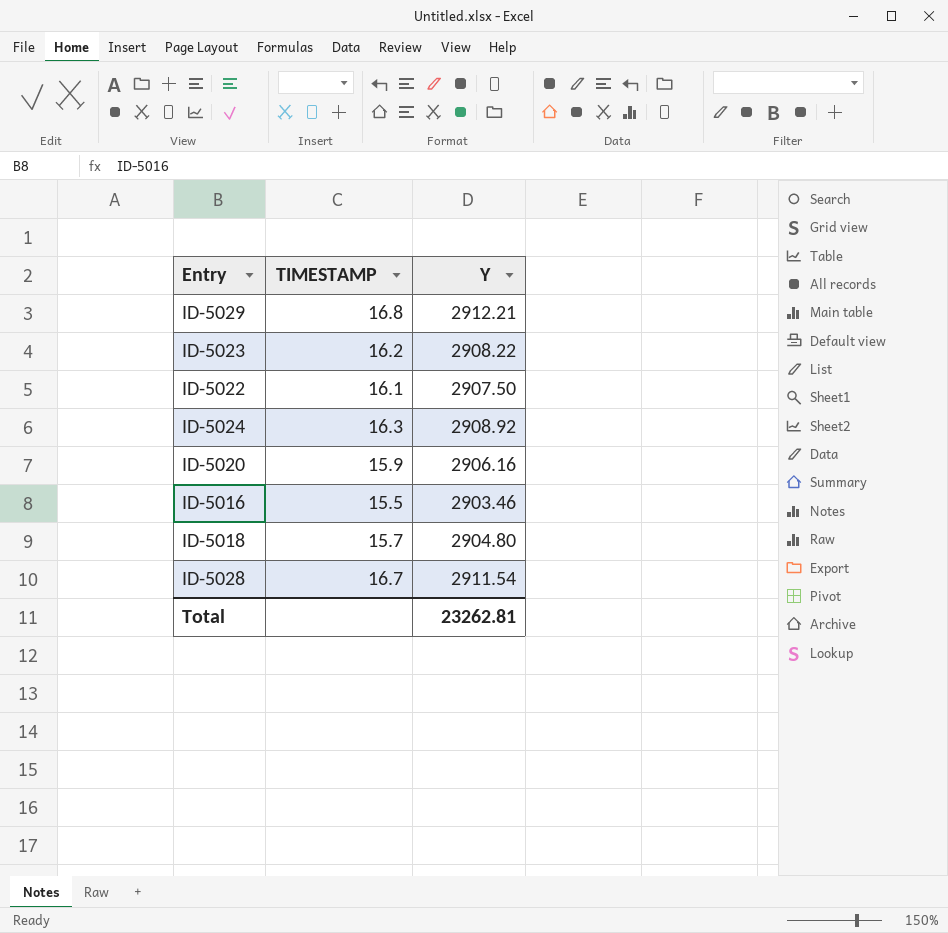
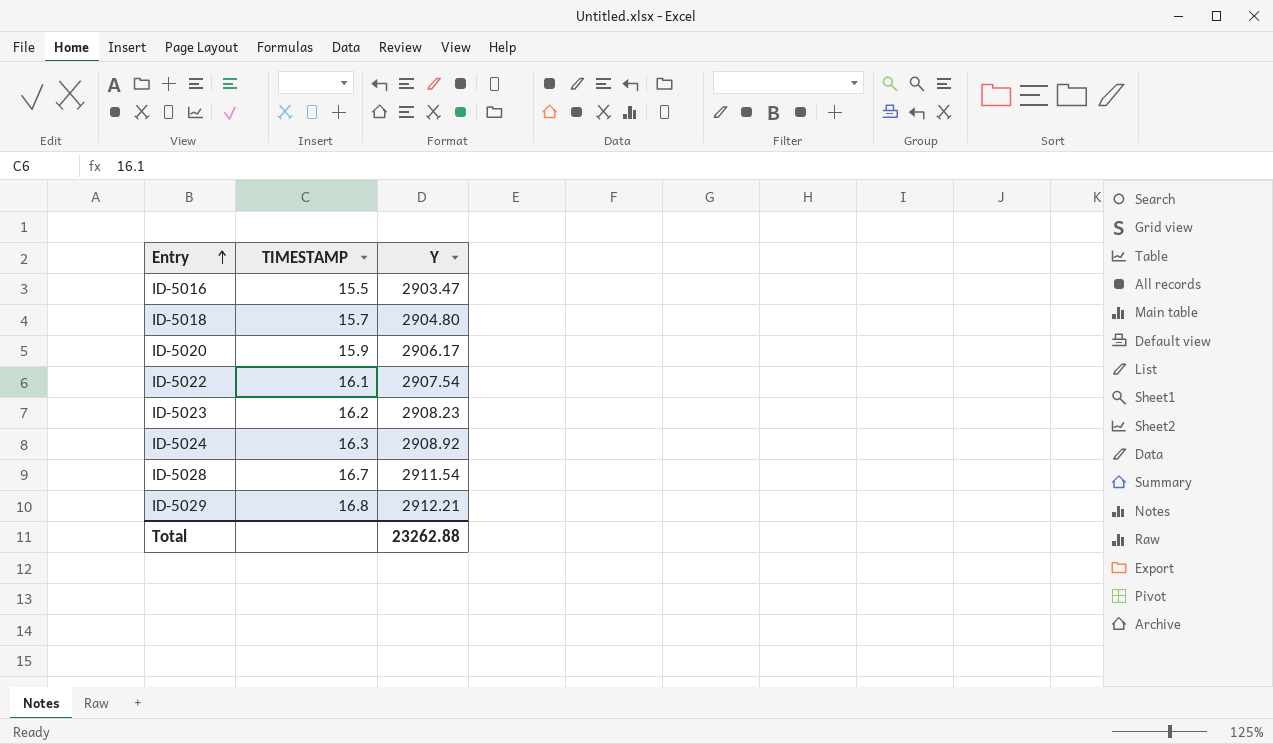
row order: none -> Entry ascending
ID-5016 | Y: 2903.46 -> 2903.47
ID-5020 | Y: 2906.16 -> 2906.17
ID-5022 | Y: 2907.50 -> 2907.54
ID-5023 | Y: 2908.22 -> 2908.23
Total | Y: 23262.81 -> 23262.88

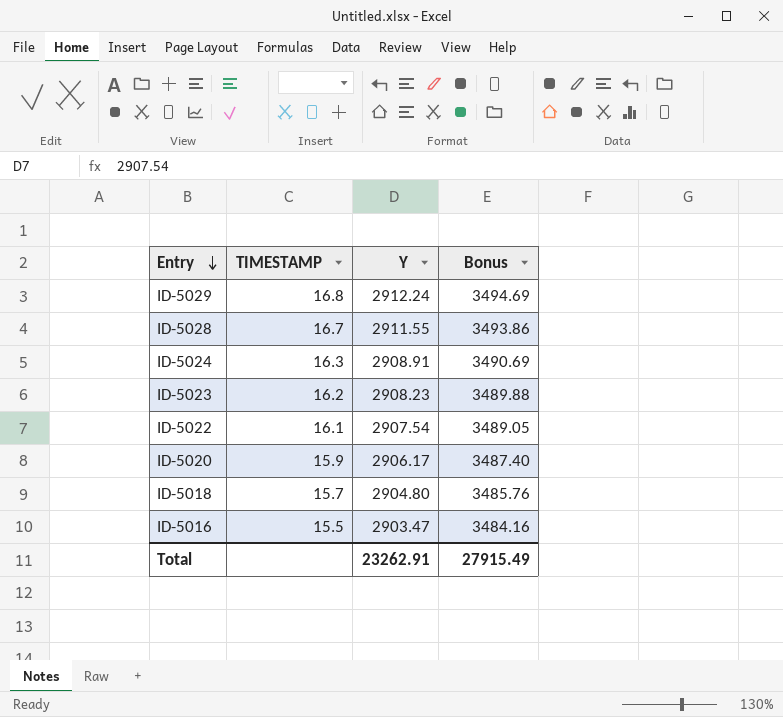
row order: Entry ascending -> Entry descending
column Bonus | formula: none -> [Y] * 1.2
ID-5029 | Y: 2912.21 -> 2912.24
ID-5028 | Y: 2911.54 -> 2911.55
ID-5024 | Y: 2908.92 -> 2908.91
Total | Y: 23262.88 -> 23262.91

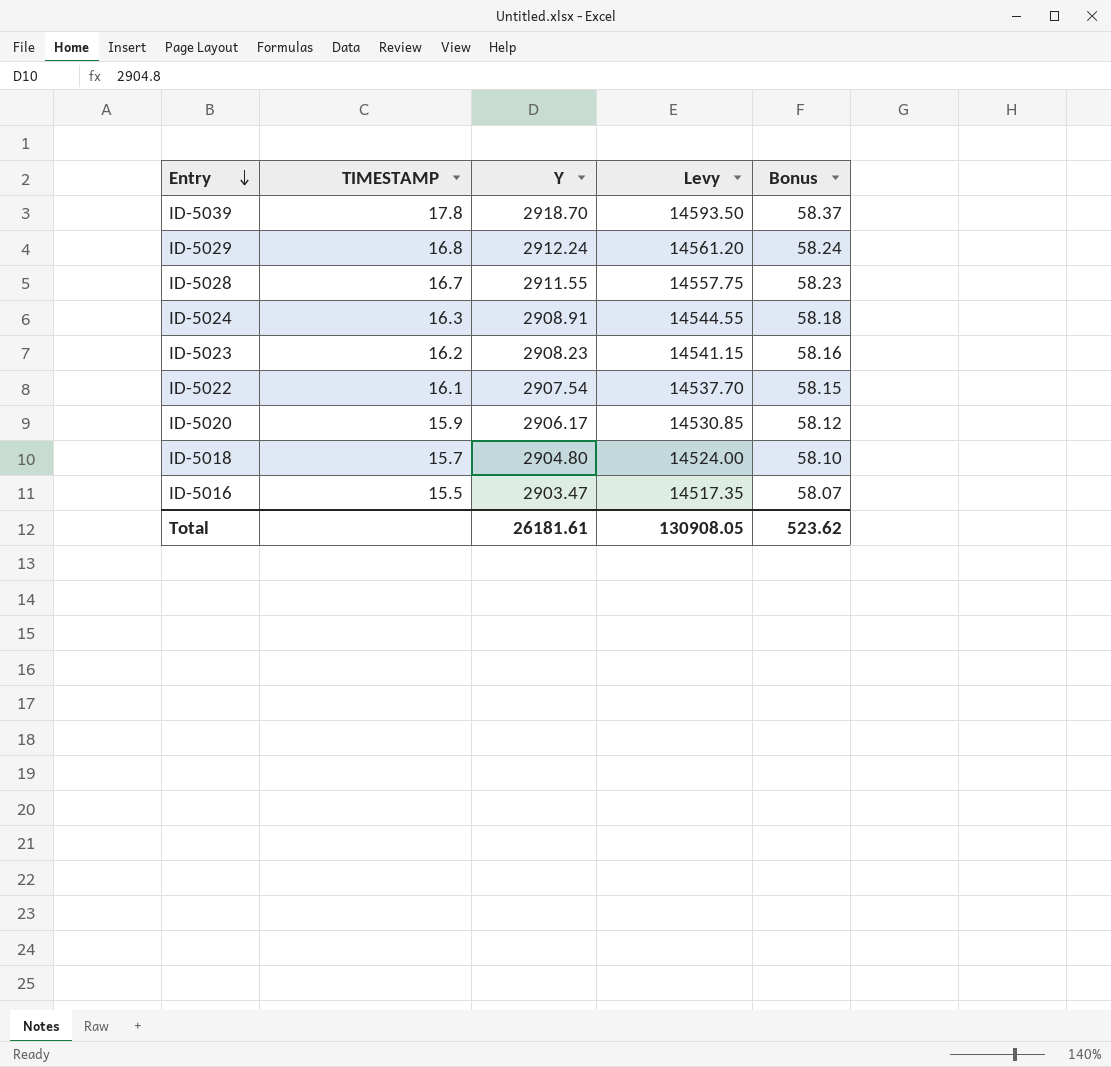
column Levy | formula: none -> [Y] * 5
column Bonus | formula: [Y] * 1.2 -> [Y] * 0.02
row ID-5039: none -> 17.8 | 2918.70 | 14593.50 | 58.37
Total | Y: 23262.91 -> 26181.61
Total | Bonus: 27915.49 -> 523.62

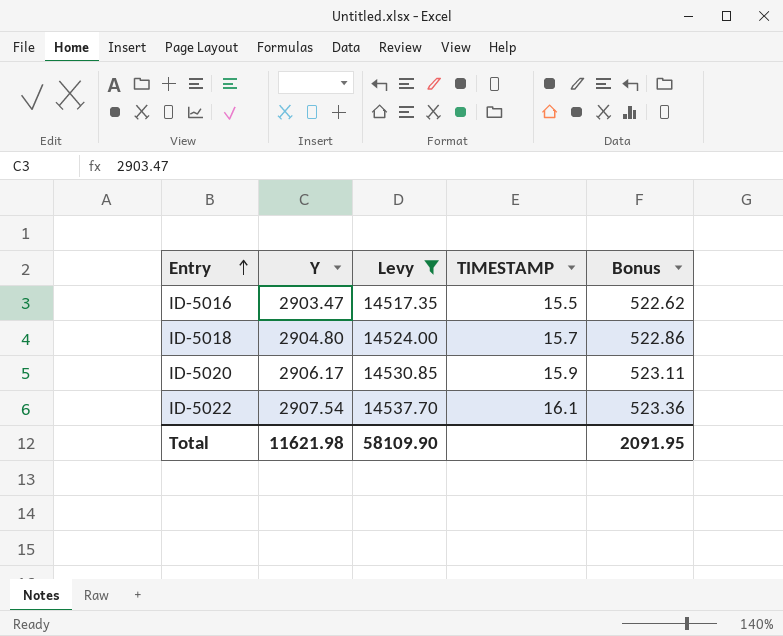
filter: none -> Levy <= 14537.70
row order: Entry descending -> Entry ascending
column TIMESTAMP | position: 2 -> 4
column Bonus | formula: [Y] * 0.02 -> [Y] * 0.18
Total | Y: 26181.61 -> 11621.98
Total | Levy: 130908.05 -> 58109.90
Total | Bonus: 523.62 -> 2091.95

